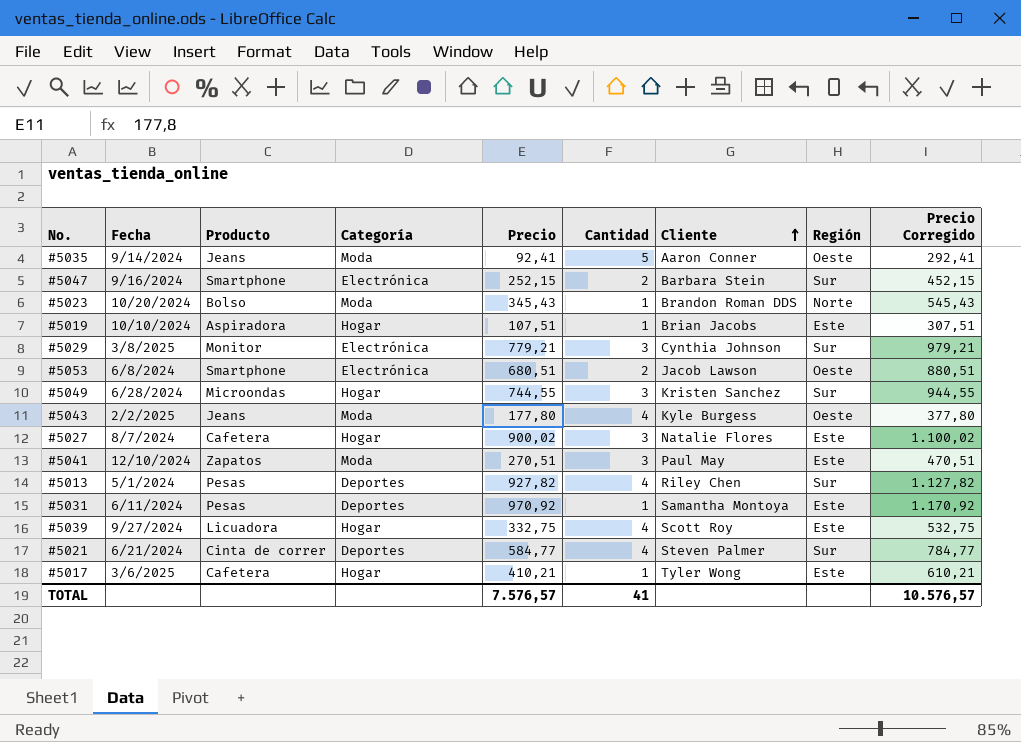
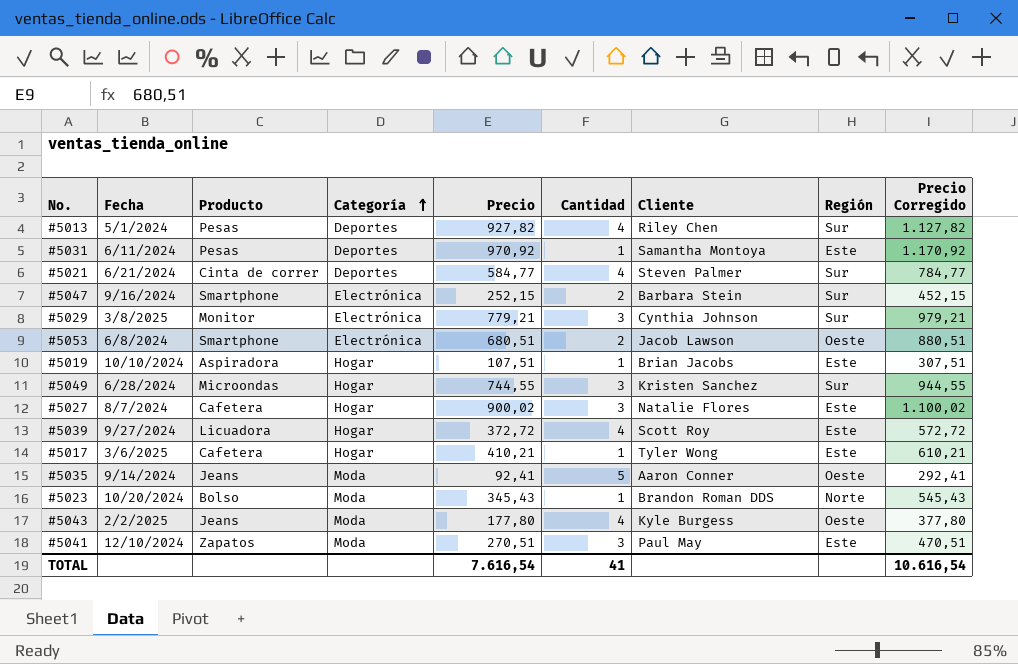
row order: Cliente ascending -> Categoría ascending
#5039 | Precio: 332,75 -> 372,72
#5039 | Precio Corregido: 532,75 -> 572,72
TOTAL | Precio: 7.576,57 -> 7.616,54
TOTAL | Precio Corregido: 10.576,57 -> 10.616,54

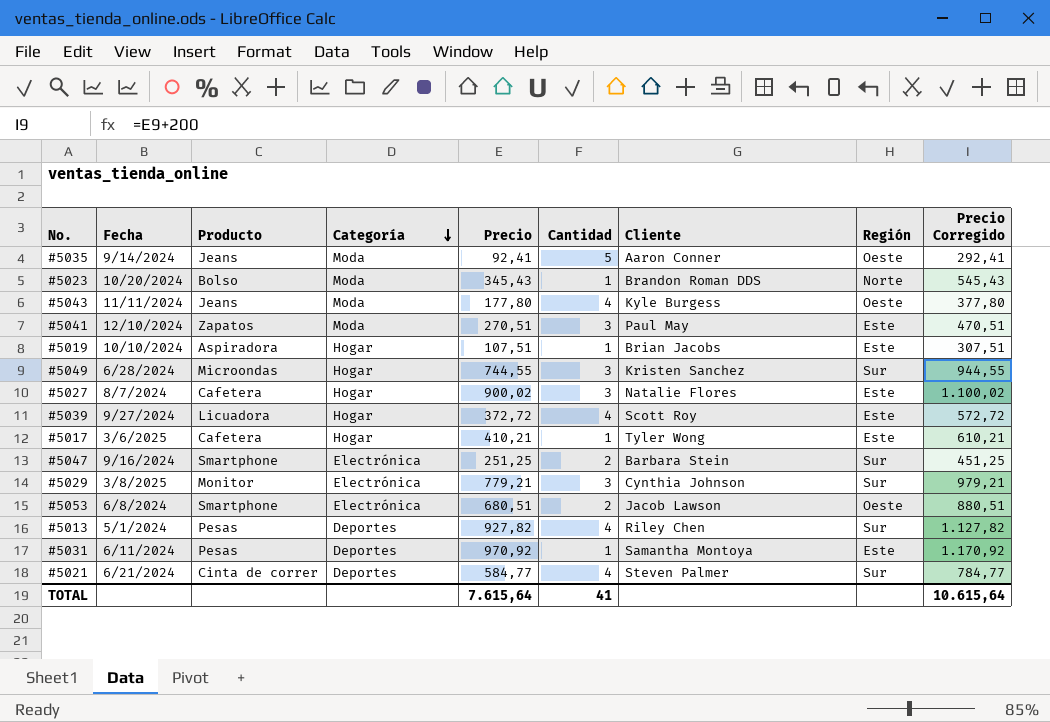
row order: Categoría ascending -> Categoría descending
#5043 | Fecha: 2/2/2025 -> 11/11/2024
#5047 | Precio: 252,15 -> 251,25
#5047 | Precio Corregido: 452,15 -> 451,25
TOTAL | Precio: 7.616,54 -> 7.615,64
TOTAL | Precio Corregido: 10.616,54 -> 10.615,64

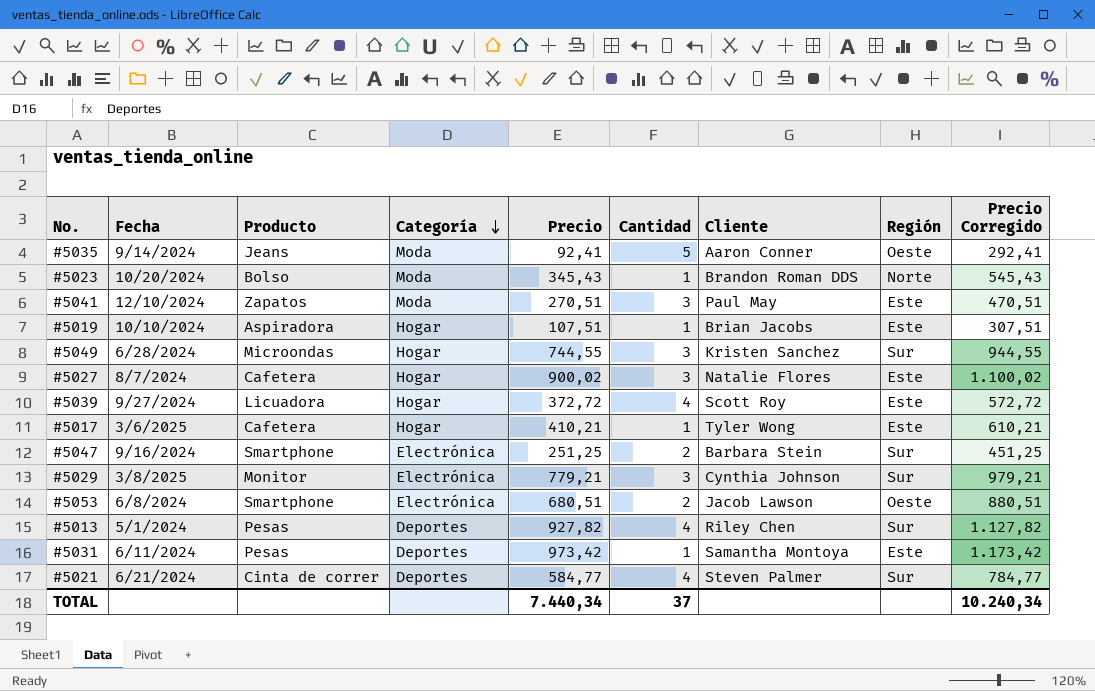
row #5043: 11/11/2024 | Jeans | Moda | 177,80 | 4 | Kyle Burgess | Oeste | 377,80 -> none
#5031 | Precio: 970,92 -> 973,42
#5031 | Precio Corregido: 1.170,92 -> 1.173,42
TOTAL | Precio: 7.615,64 -> 7.440,34
TOTAL | Cantidad: 41 -> 37
TOTAL | Precio Corregido: 10.615,64 -> 10.240,34

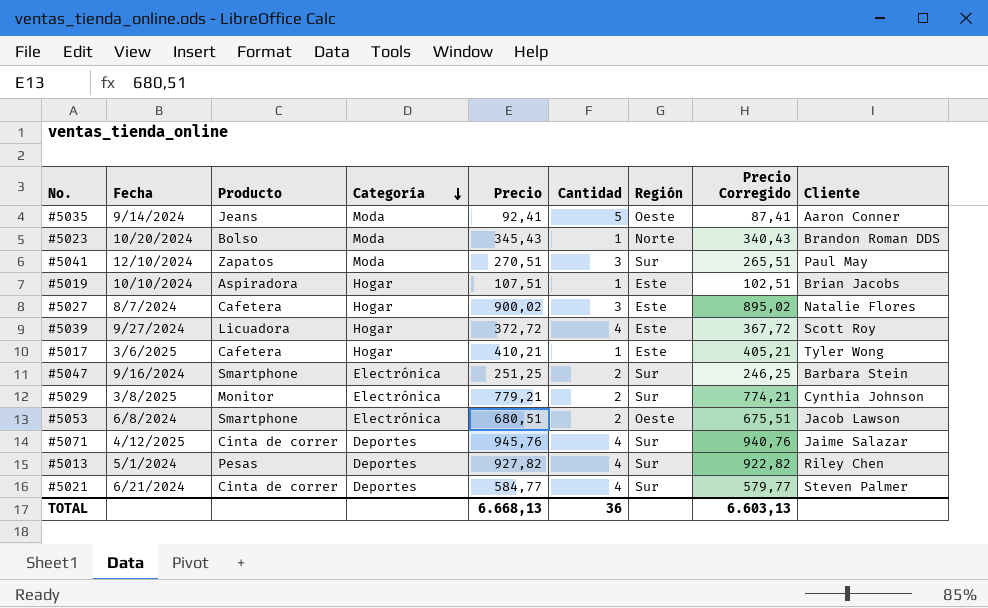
column Precio Corregido | formula: [Precio] + 200 -> [Precio] - 5
column Cliente | position: 7 -> 9
row #5049: 6/28/2024 | Microondas | Hogar | 744,55 | 3 | Kristen Sanchez | Sur | 944,55 -> none
row #5031: 6/11/2024 | Pesas | Deportes | 973,42 | 1 | Samantha Montoya | Este | 1.173,42 -> none
#5041 | Región: Este -> Sur
#5029 | Cantidad: 3 -> 2
row #5071: none -> 4/12/2025 | Cinta de correr | Deportes | 945,76 | 4 | Sur | 940,76 | Jaime Salazar
TOTAL | Precio: 7.440,34 -> 6.668,13
TOTAL | Cantidad: 37 -> 36
TOTAL | Precio Corregido: 10.240,34 -> 6.603,13

